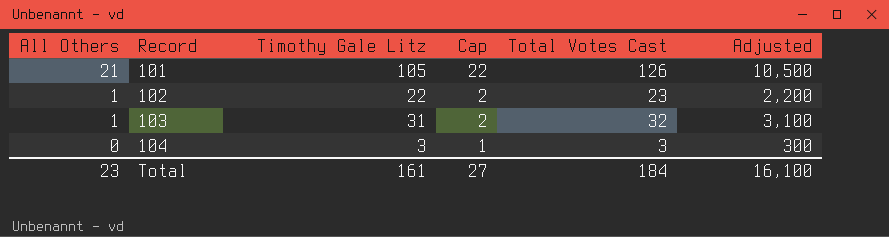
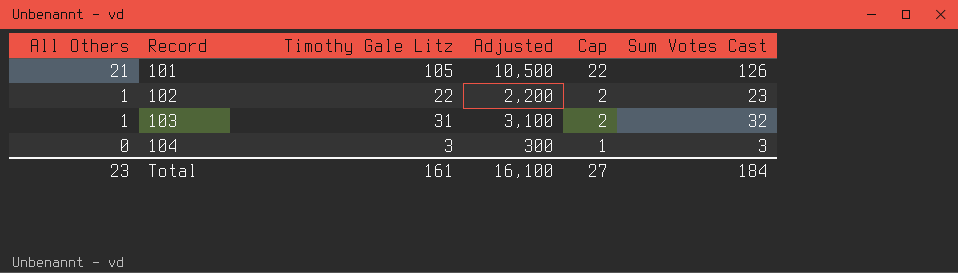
column Adjusted | position: 6 -> 4
column name: Total Votes Cast -> Sum Votes Cast

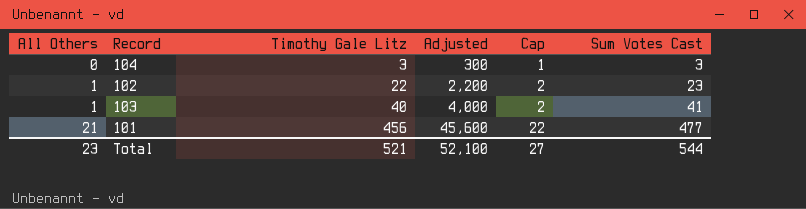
row order: All Others descending -> All Others ascending
103 | Timothy Gale Litz: 31 -> 40
103 | Adjusted: 3,100 -> 4,000
103 | Sum Votes Cast: 32 -> 41
101 | Timothy Gale Litz: 105 -> 456
101 | Adjusted: 10,500 -> 45,600
101 | Sum Votes Cast: 126 -> 477
Total | Timothy Gale Litz: 161 -> 521
Total | Adjusted: 16,100 -> 52,100
Total | Sum Votes Cast: 184 -> 544

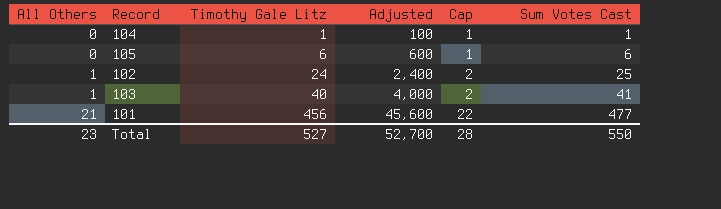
104 | Timothy Gale Litz: 3 -> 1
104 | Adjusted: 300 -> 100
104 | Sum Votes Cast: 3 -> 1
row 105: none -> 0 | 6 | 600 | 1 | 6
102 | Timothy Gale Litz: 22 -> 24
102 | Adjusted: 2,200 -> 2,400
102 | Sum Votes Cast: 23 -> 25
Total | Timothy Gale Litz: 521 -> 527
Total | Adjusted: 52,100 -> 52,700
Total | Cap: 27 -> 28
Total | Sum Votes Cast: 544 -> 550

